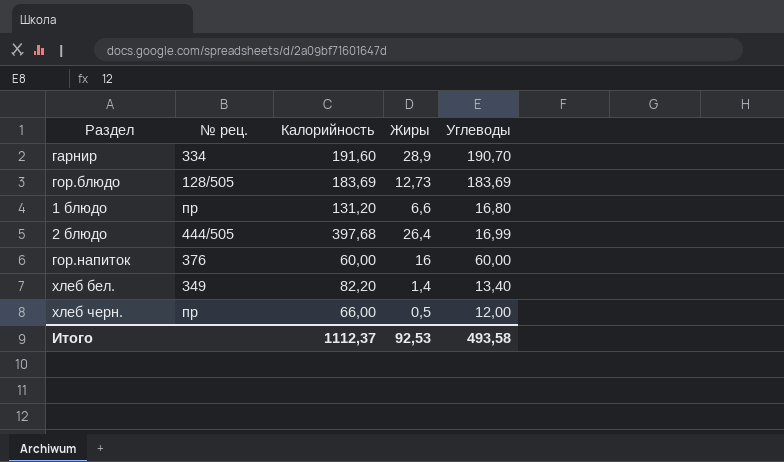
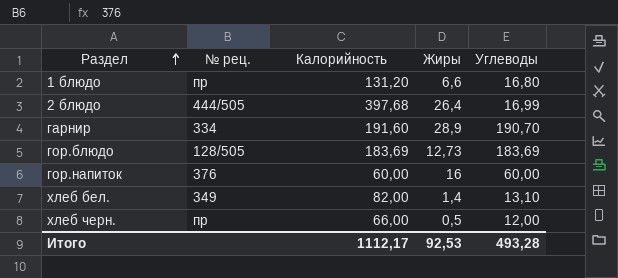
row order: none -> Раздел ascending
хлеб бел. | Калорийность: 82,20 -> 82,00
хлеб бел. | Углеводы: 13,40 -> 13,10
Итого | Калорийность: 1112,37 -> 1112,17
Итого | Углеводы: 493,58 -> 493,28

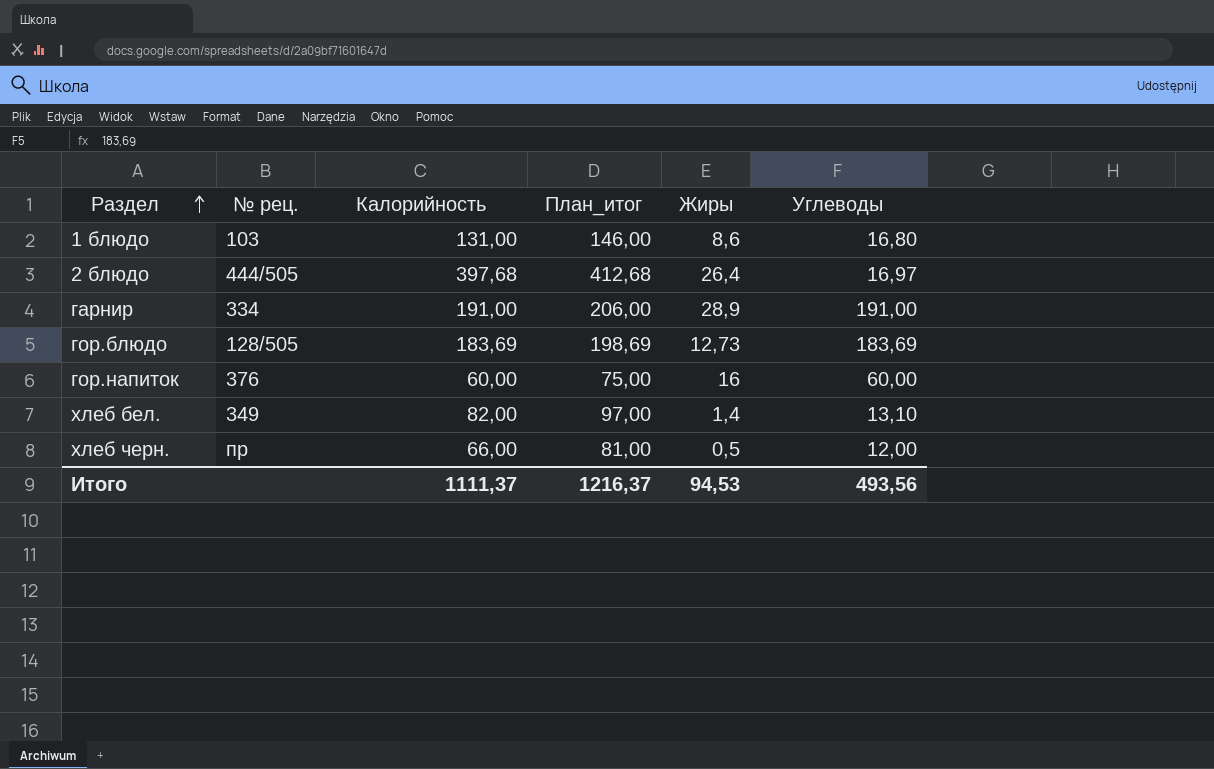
column План_итог | formula: none -> [Калорийность] + 15
1 блюдо | № рец.: пр -> 103
1 блюдо | Калорийность: 131,20 -> 131,00
1 блюдо | Жиры: 6,6 -> 8,6
2 блюдо | Углеводы: 16,99 -> 16,97
гарнир | Калорийность: 191,60 -> 191,00
гарнир | Углеводы: 190,70 -> 191,00
Итого | Калорийность: 1112,17 -> 1111,37
Итого | Жиры: 92,53 -> 94,53
Итого | Углеводы: 493,28 -> 493,56

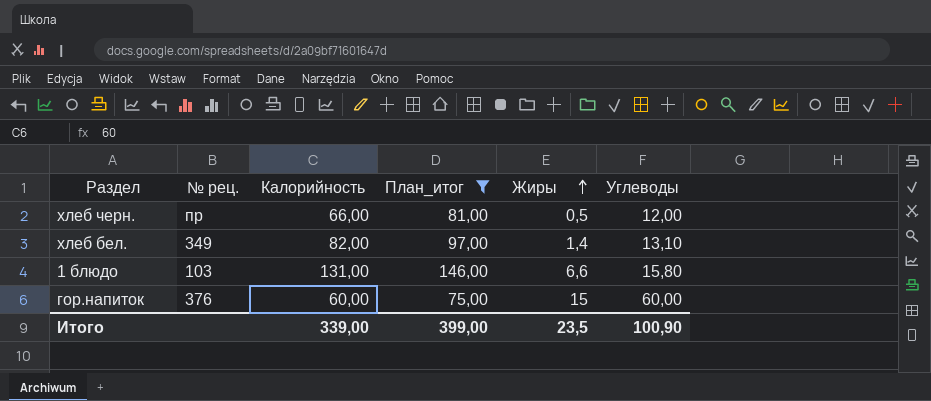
filter: none -> План_итог <= 146,00
row order: Раздел ascending -> Жиры ascending
1 блюдо | Жиры: 8,6 -> 6,6
1 блюдо | Углеводы: 16,80 -> 15,80
гор.напиток | Жиры: 16 -> 15
Итого | Калорийность: 1111,37 -> 339,00
Итого | План_итог: 1216,37 -> 399,00
Итого | Жиры: 94,53 -> 23,5
Итого | Углеводы: 493,56 -> 100,90

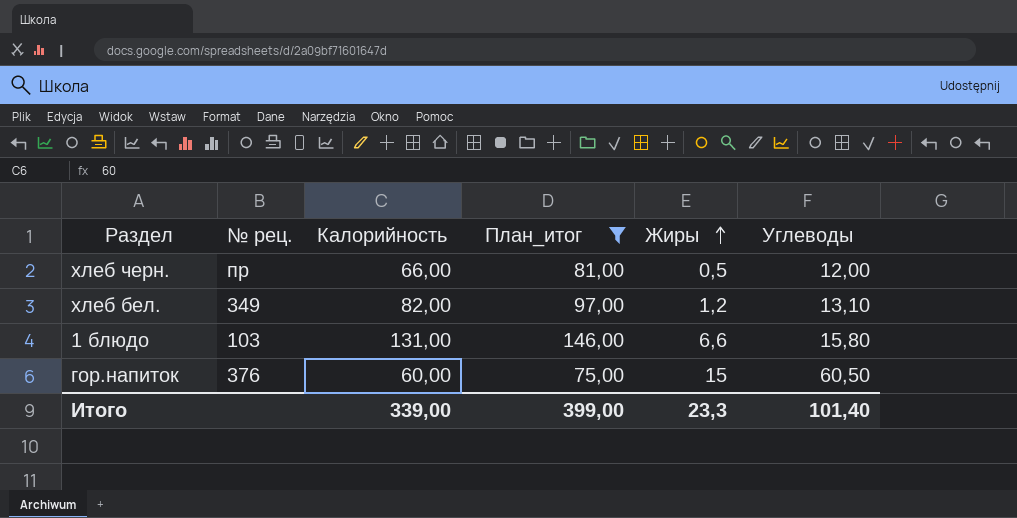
хлеб бел. | Жиры: 1,4 -> 1,2
гор.напиток | Углеводы: 60,00 -> 60,50
Итого | Жиры: 23,5 -> 23,3
Итого | Углеводы: 100,90 -> 101,40

